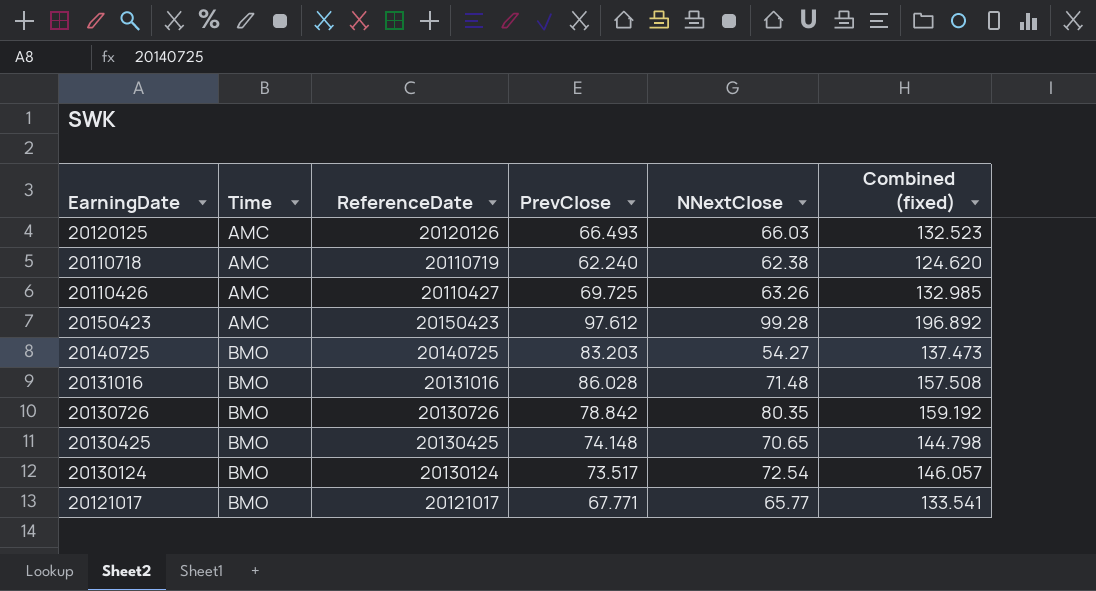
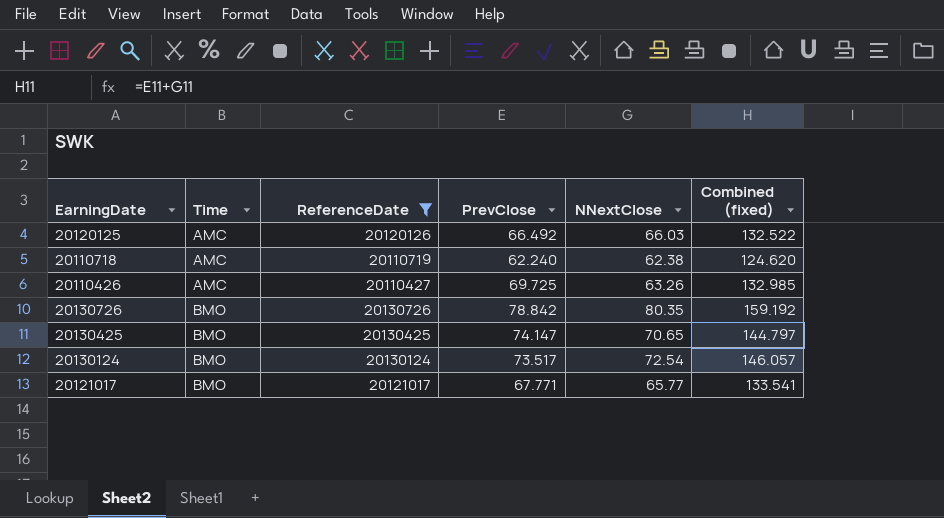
filter: none -> ReferenceDate <= 20130726
20120125 | PrevClose: 66.493 -> 66.492
20120125 | Combined (fixed): 132.523 -> 132.522
20130425 | PrevClose: 74.148 -> 74.147
20130425 | Combined (fixed): 144.798 -> 144.797

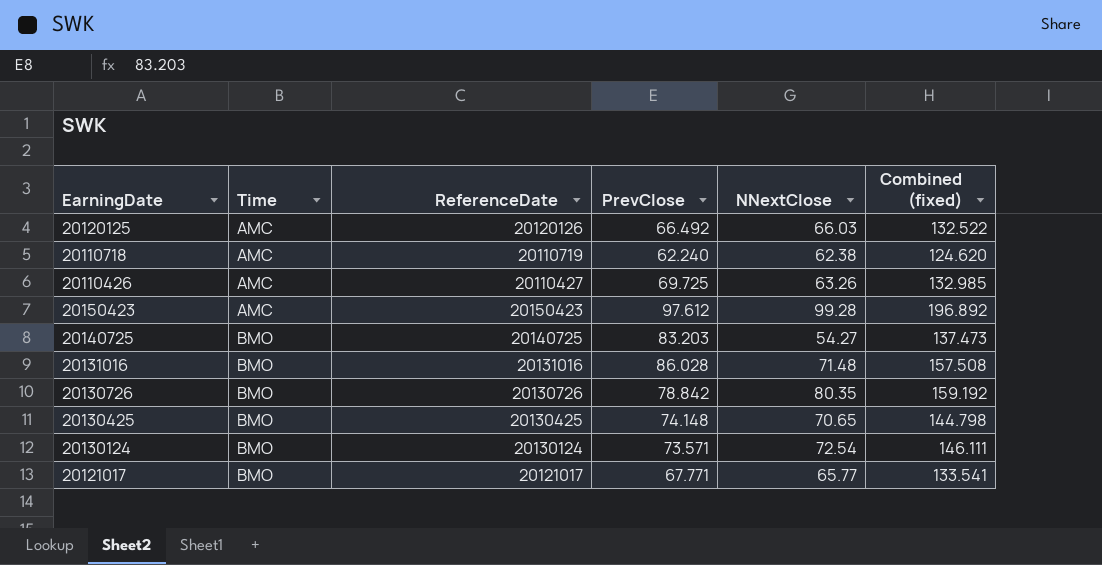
filter: ReferenceDate <= 20130726 -> none
20130425 | PrevClose: 74.147 -> 74.148
20130425 | Combined (fixed): 144.797 -> 144.798
20130124 | PrevClose: 73.517 -> 73.571
20130124 | Combined (fixed): 146.057 -> 146.111

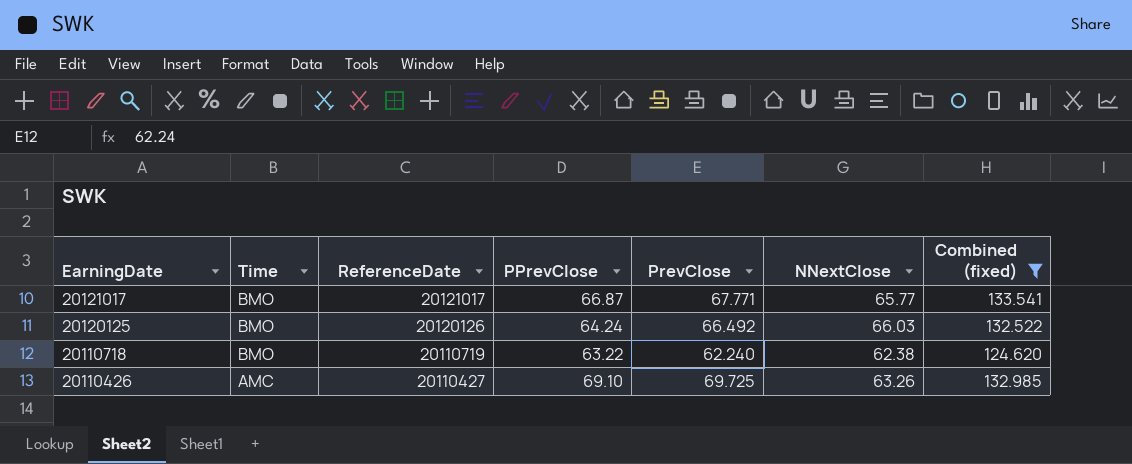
filter: none -> Combined (fixed) <= 133.541
row order: Time ascending -> EarningDate descending
column PPrevClose | position: none -> 4
20120125 | Time: AMC -> BMO
20110718 | Time: AMC -> BMO

